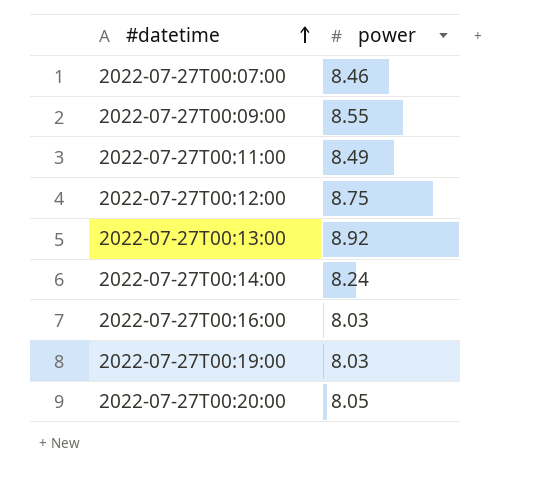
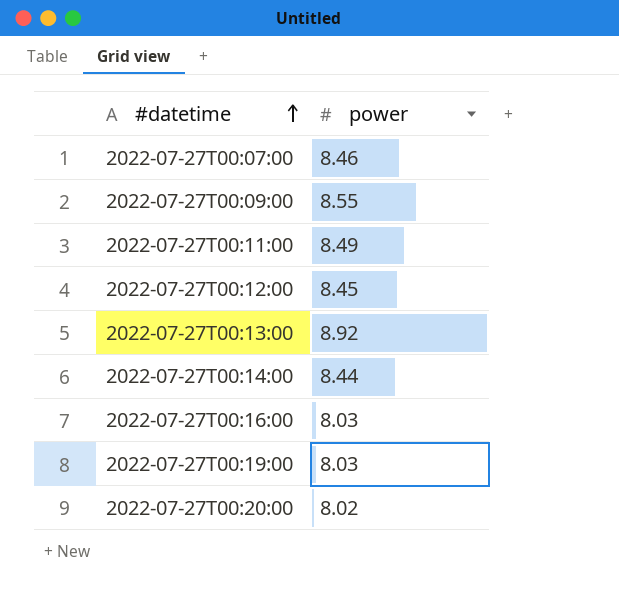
2022-07-27T00:12:00 | power: 8.75 -> 8.45
2022-07-27T00:14:00 | power: 8.24 -> 8.44
2022-07-27T00:20:00 | power: 8.05 -> 8.02

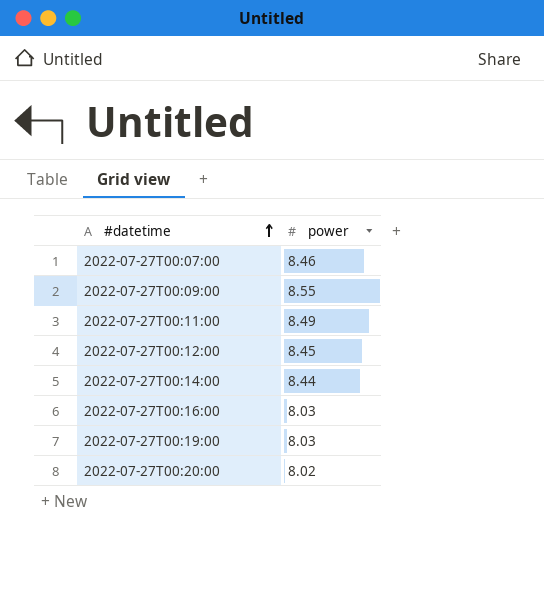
row 2022-07-27T00:13:00: 8.92 -> none

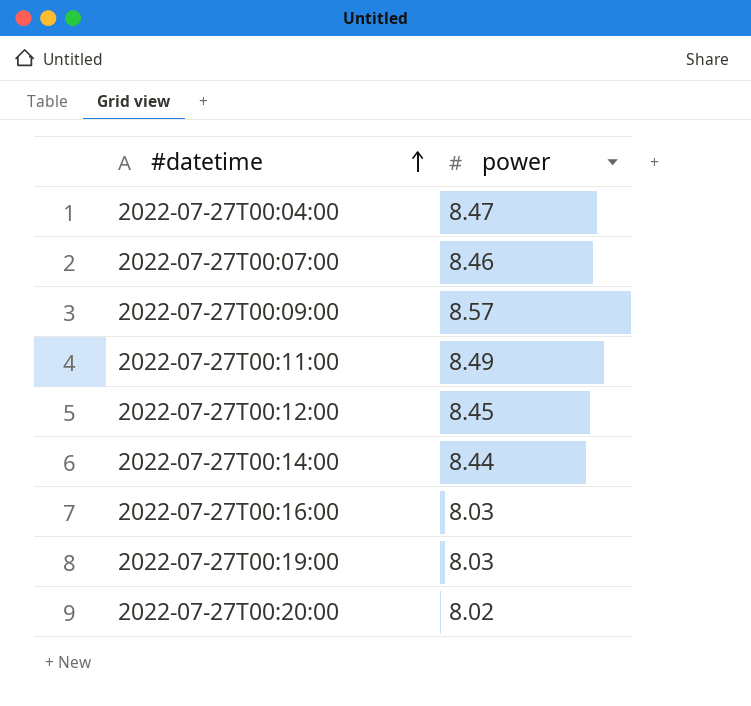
row 2022-07-27T00:04:00: none -> 8.47
2022-07-27T00:09:00 | power: 8.55 -> 8.57

